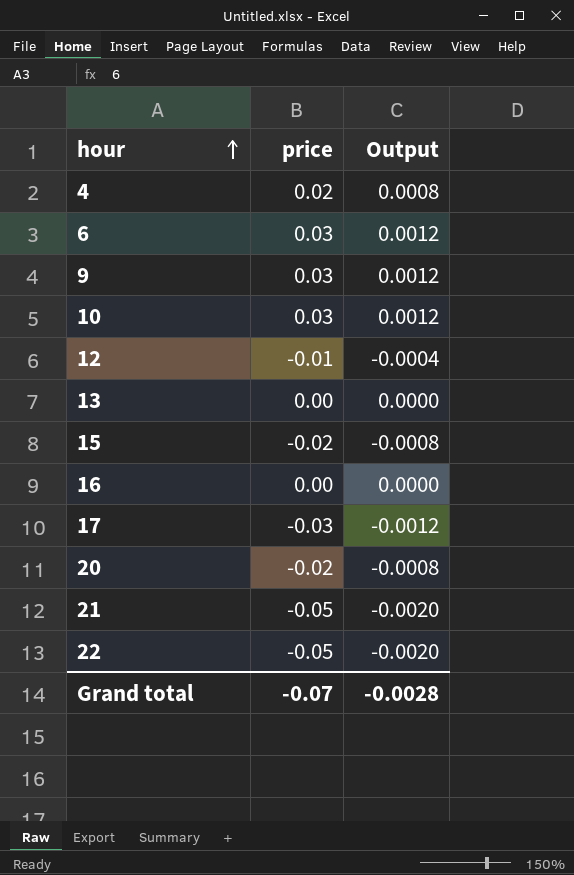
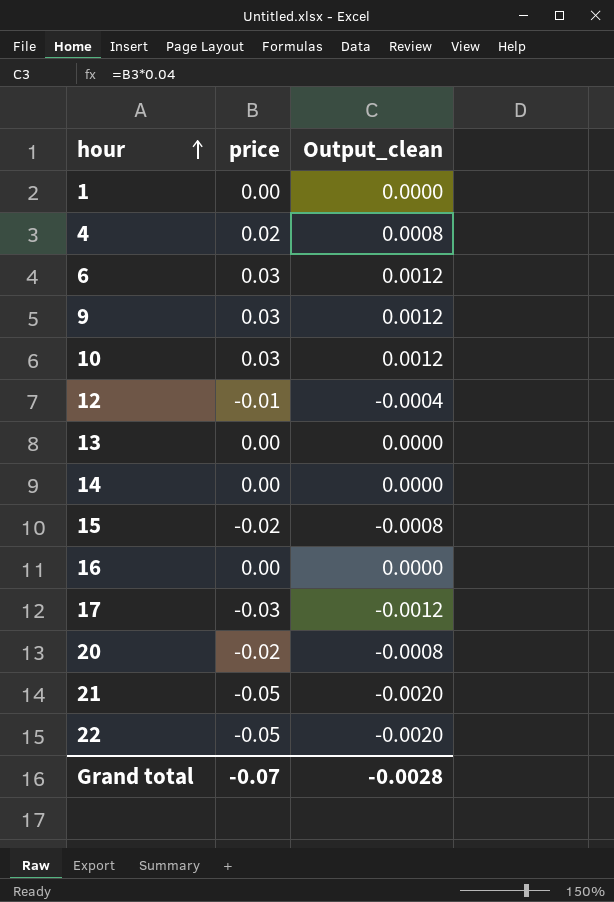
column name: Output -> Output_clean
row 1: none -> 0.00 | 0.0000
row 14: none -> 0.00 | 0.0000

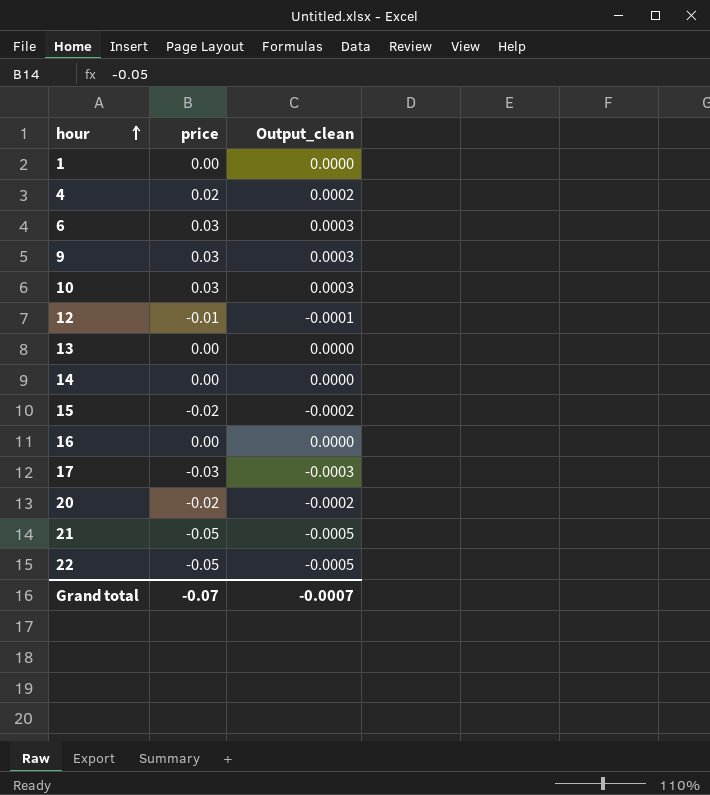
column Output_clean | formula: [price] * 0.04 -> [price] * 0.01
Grand total | Output_clean: -0.0028 -> -0.0007

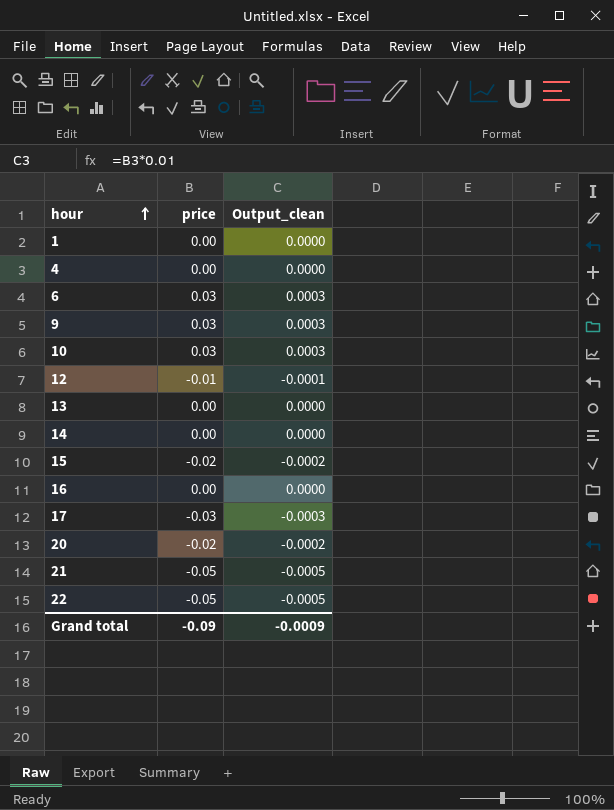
4 | price: 0.02 -> 0.00
4 | Output_clean: 0.0002 -> 0.0000
Grand total | price: -0.07 -> -0.09
Grand total | Output_clean: -0.0007 -> -0.0009

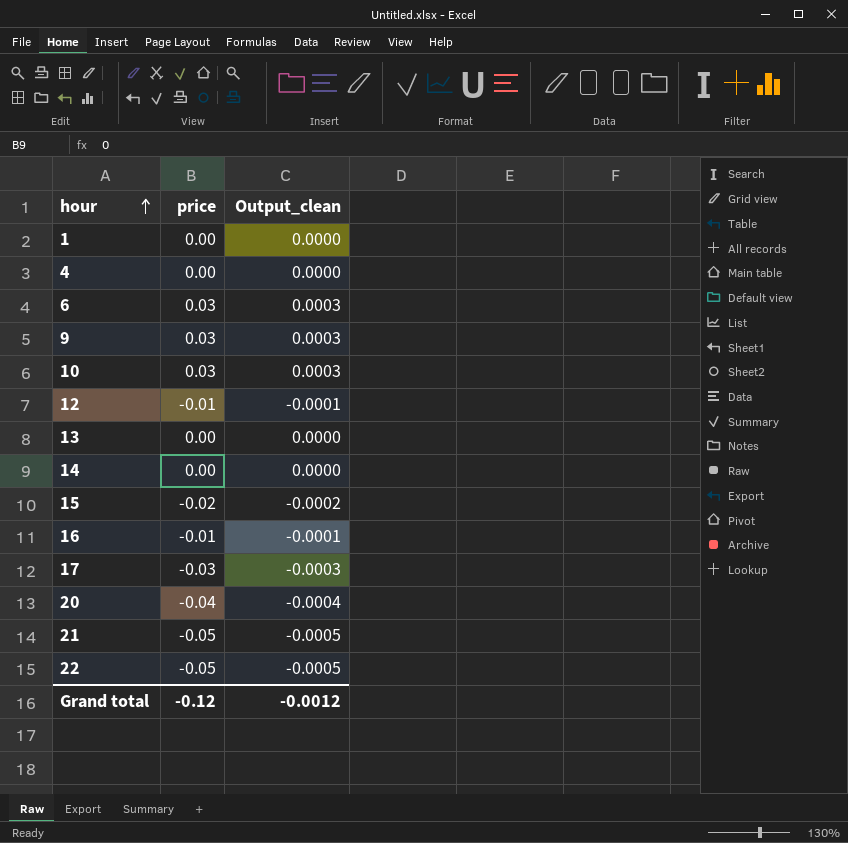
16 | price: 0.00 -> -0.01
16 | Output_clean: 0.0000 -> -0.0001
20 | price: -0.02 -> -0.04
20 | Output_clean: -0.0002 -> -0.0004
Grand total | price: -0.09 -> -0.12
Grand total | Output_clean: -0.0009 -> -0.0012

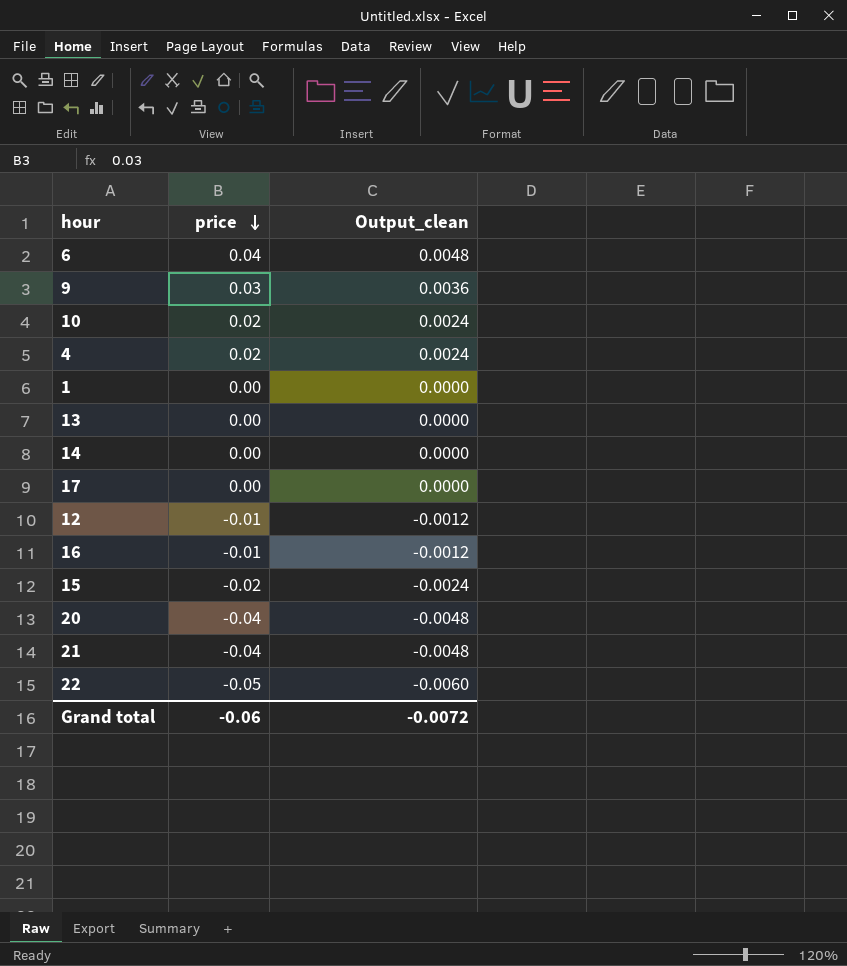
row order: hour ascending -> price descending
column Output_clean | formula: [price] * 0.01 -> [price] * 0.12
6 | price: 0.03 -> 0.04
10 | price: 0.03 -> 0.02
4 | price: 0.00 -> 0.02
17 | price: -0.03 -> 0.00
21 | price: -0.05 -> -0.04
Grand total | price: -0.12 -> -0.06
Grand total | Output_clean: -0.0012 -> -0.0072

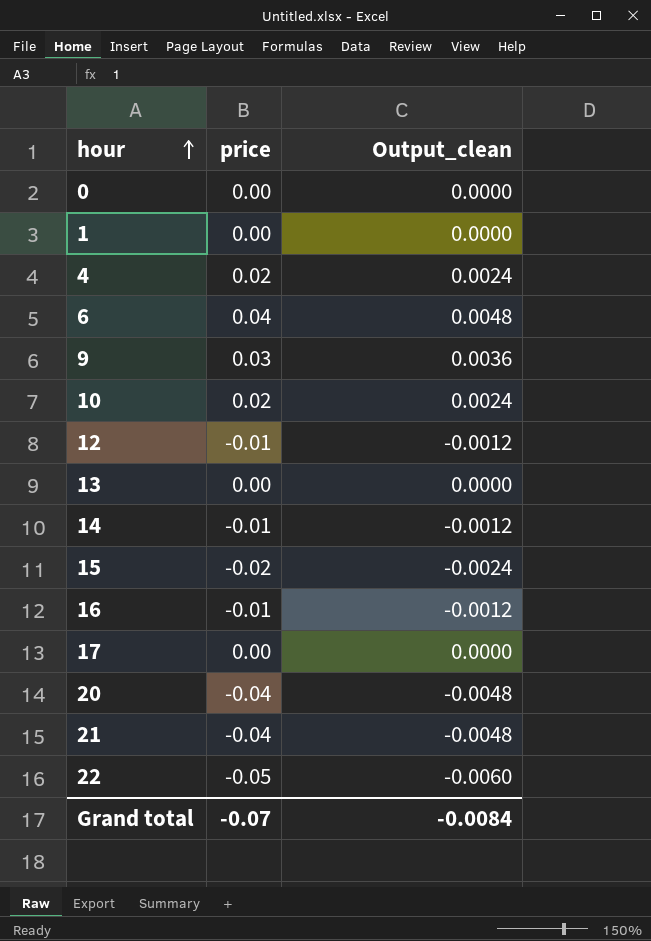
row order: price descending -> hour ascending
row 0: none -> 0.00 | 0.0000
14 | price: 0.00 -> -0.01
14 | Output_clean: 0.0000 -> -0.0012
Grand total | price: -0.06 -> -0.07
Grand total | Output_clean: -0.0072 -> -0.0084

